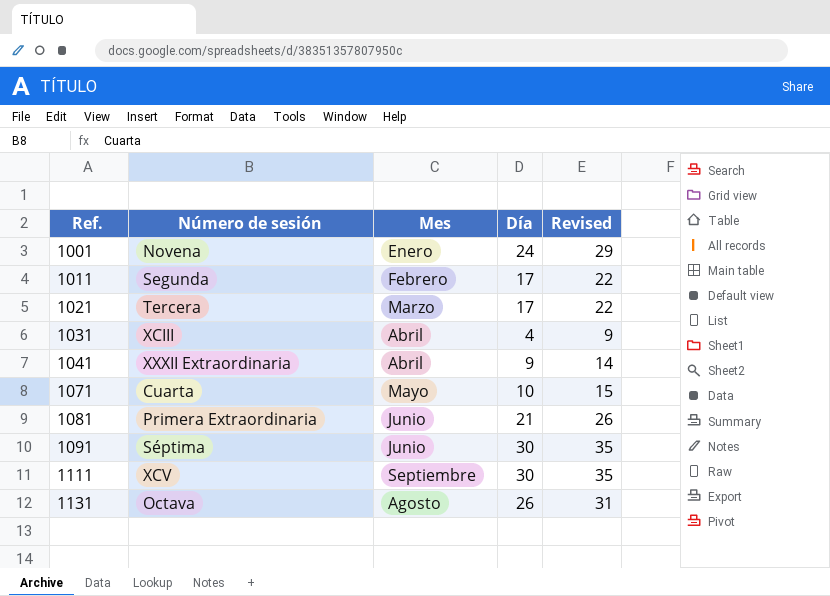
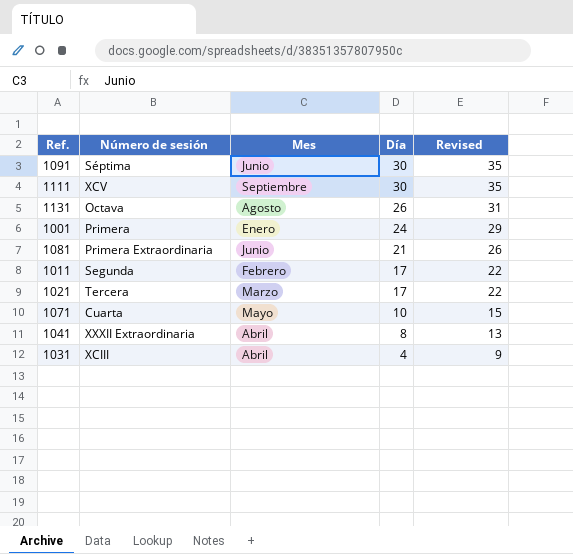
row order: Ref. ascending -> Día descending
1001 | Número de sesión: Novena -> Primera
1041 | Día: 9 -> 8
1041 | Revised: 14 -> 13

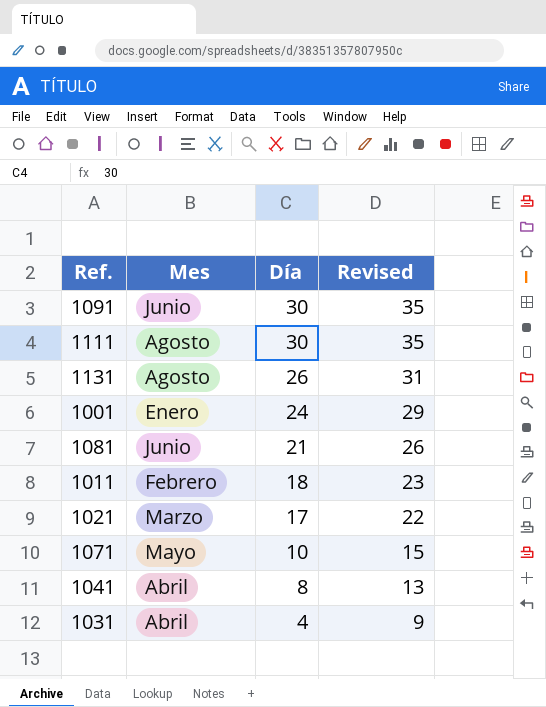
column Número de sesión | position: 2 -> none
1111 | Mes: Septiembre -> Agosto
1011 | Día: 17 -> 18
1011 | Revised: 22 -> 23

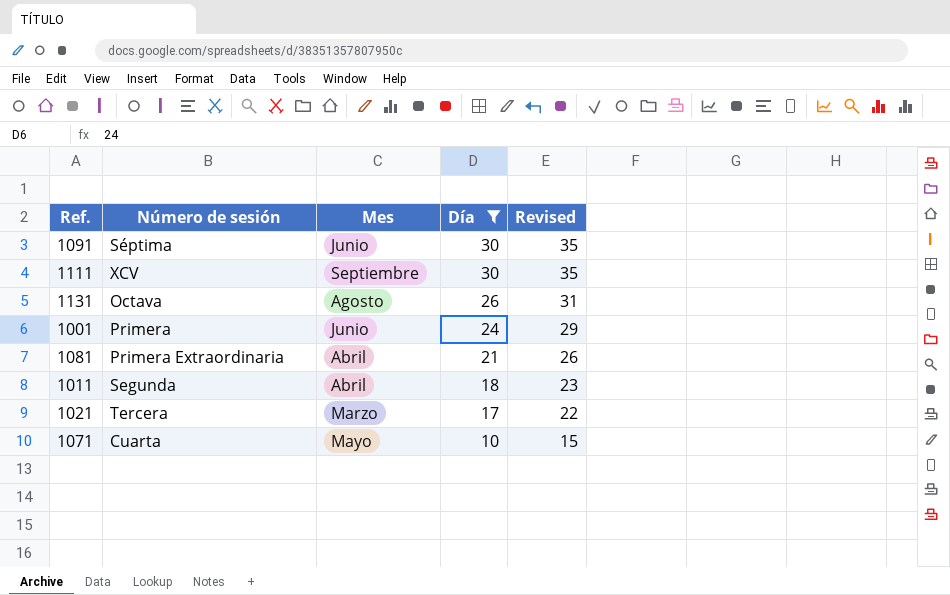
filter: none -> Día >= 10
column Número de sesión | position: none -> 2
1111 | Mes: Agosto -> Septiembre
1001 | Mes: Enero -> Junio
1081 | Mes: Junio -> Abril
1011 | Mes: Febrero -> Abril

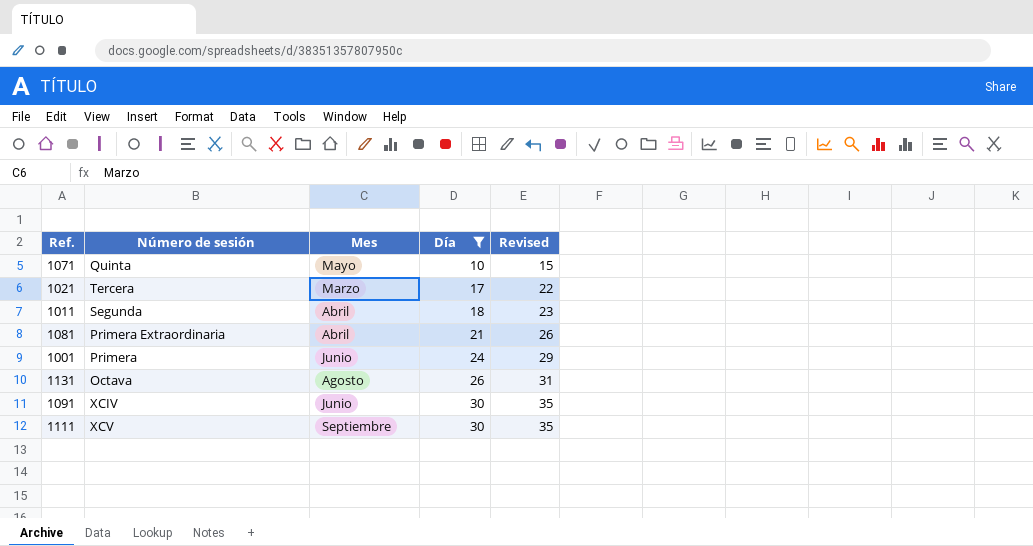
row order: Día descending -> Día ascending
1071 | Número de sesión: Cuarta -> Quinta
1091 | Número de sesión: Séptima -> XCIV

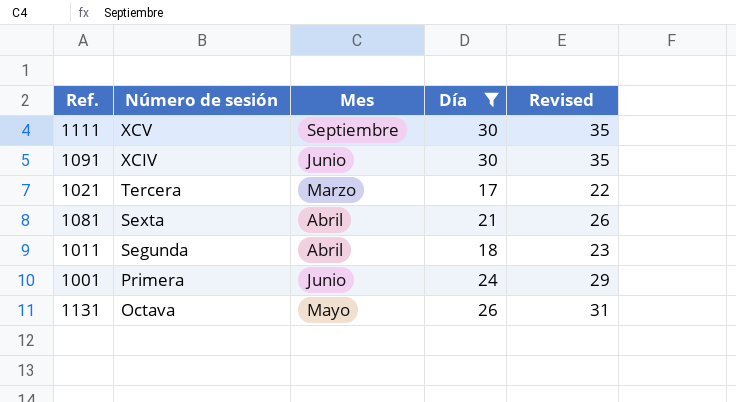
row order: Día ascending -> Número de sesión descending
row 1071: Quinta | Mayo | 10 | 15 -> none
1081 | Número de sesión: Primera Extraordinaria -> Sexta
1131 | Mes: Agosto -> Mayo

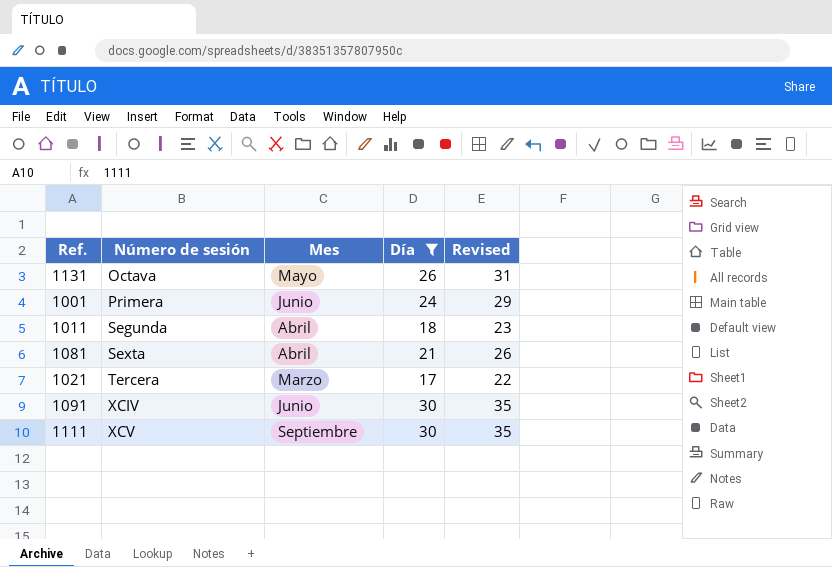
row order: Número de sesión descending -> Número de sesión ascending

